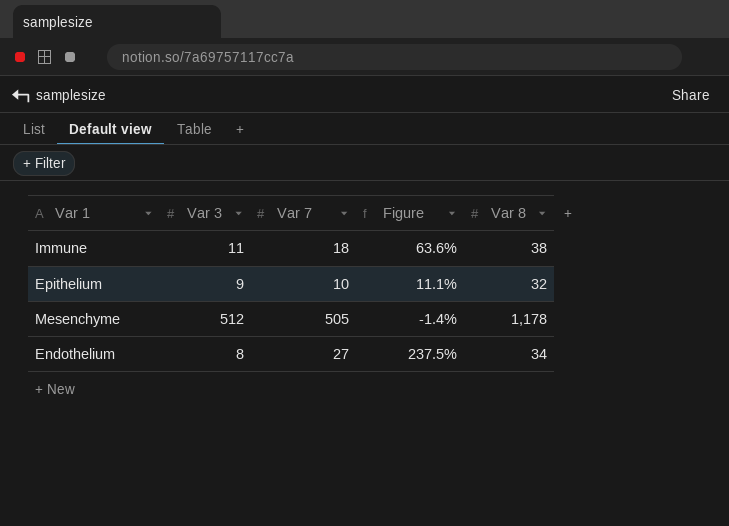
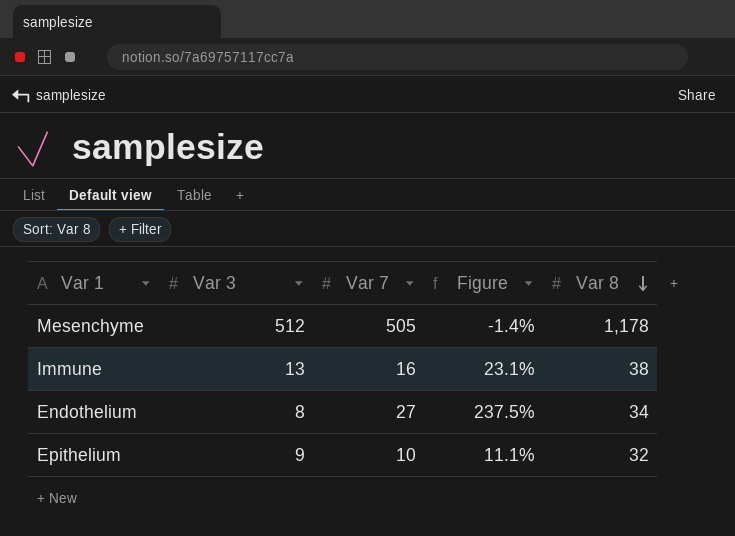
row order: none -> Var 8 descending
Immune | Var 3: 11 -> 13
Immune | Var 7: 18 -> 16
Immune | Figure: 63.6% -> 23.1%

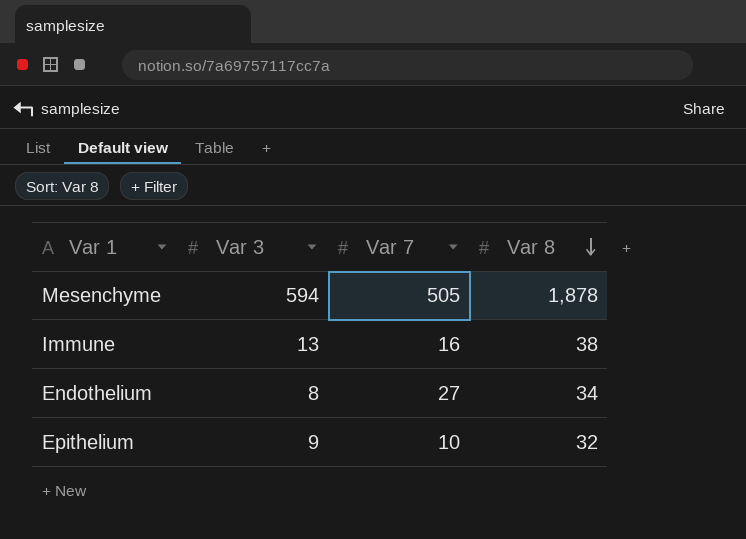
column Figure | formula: ([Var 7] - [Var 3]) / [Var 3] -> none
Mesenchyme | Var 3: 512 -> 594
Mesenchyme | Var 8: 1,178 -> 1,878

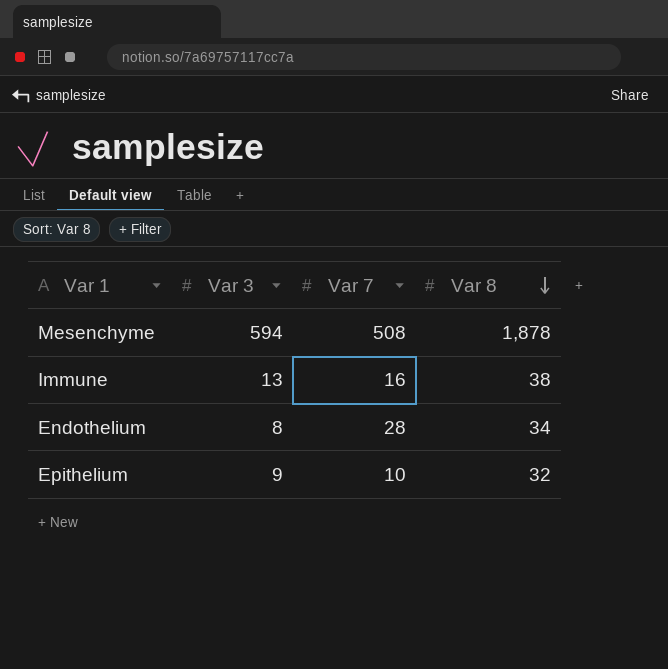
Mesenchyme | Var 7: 505 -> 508
Endothelium | Var 7: 27 -> 28

